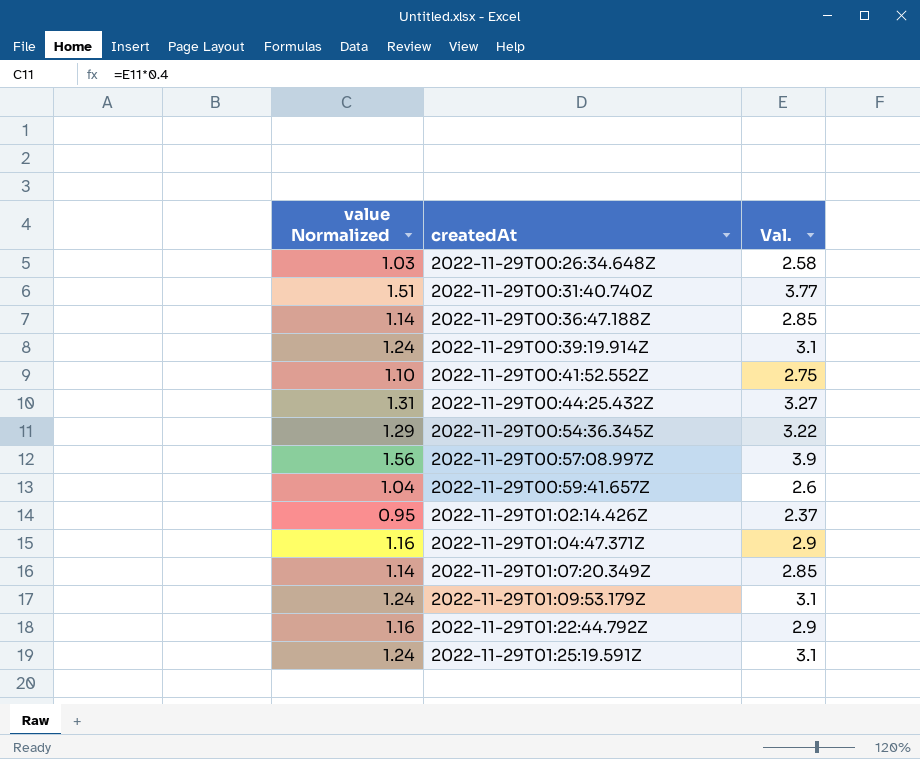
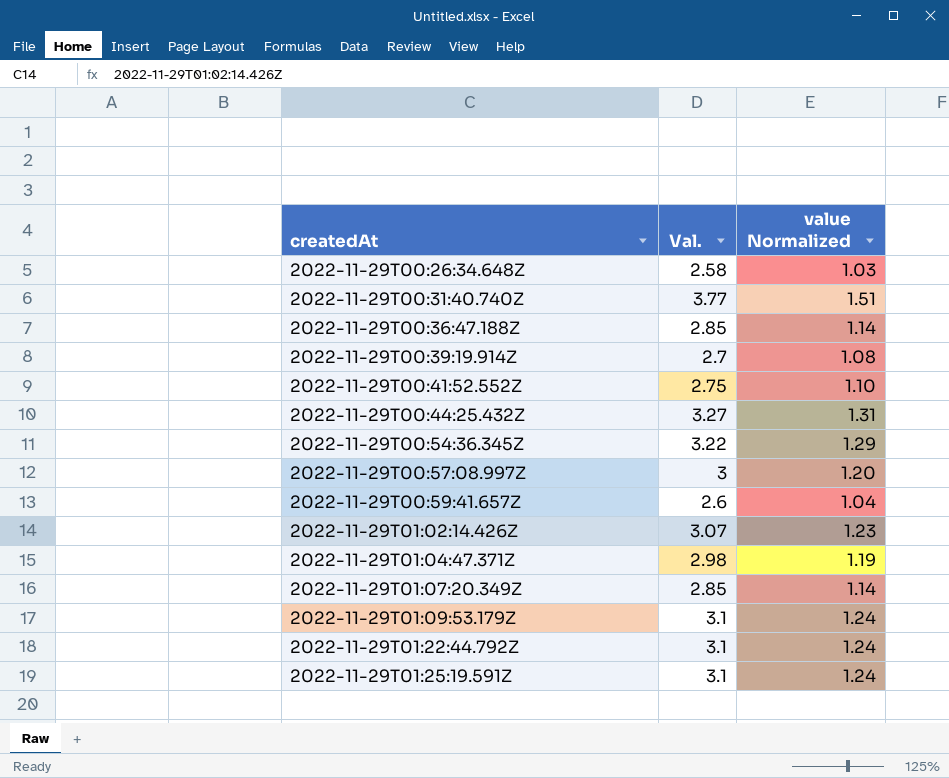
column value Normalized | position: 1 -> 3
2022-11-29T00:39:19.914Z | Val.: 3.1 -> 2.7
2022-11-29T00:39:19.914Z | value Normalized: 1.24 -> 1.08
2022-11-29T00:57:08.997Z | Val.: 3.9 -> 3
2022-11-29T00:57:08.997Z | value Normalized: 1.56 -> 1.20
2022-11-29T01:02:14.426Z | Val.: 2.37 -> 3.07
2022-11-29T01:02:14.426Z | value Normalized: 0.95 -> 1.23
2022-11-29T01:04:47.371Z | Val.: 2.9 -> 2.98
2022-11-29T01:04:47.371Z | value Normalized: 1.16 -> 1.19
2022-11-29T01:22:44.792Z | Val.: 2.9 -> 3.1
2022-11-29T01:22:44.792Z | value Normalized: 1.16 -> 1.24

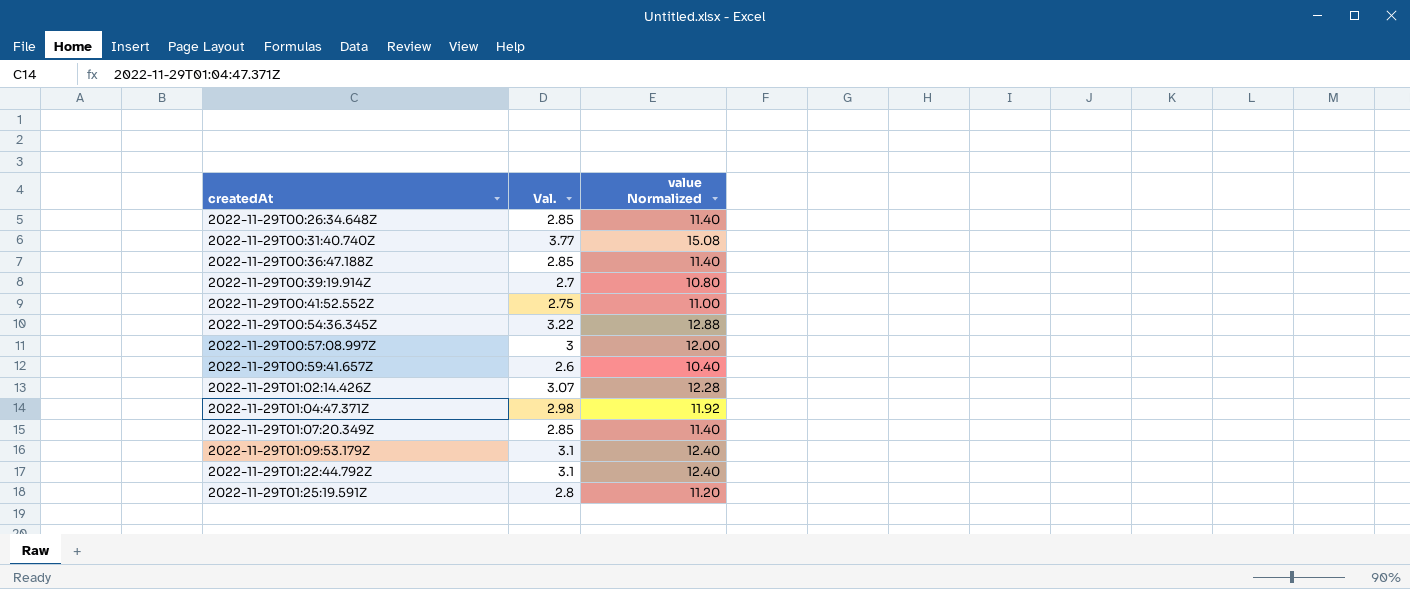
column value Normalized | formula: [Val.] * 0.4 -> [Val.] * 4
row 2022-11-29T00:44:25.432Z: 3.27 | 1.31 -> none
2022-11-29T00:26:34.648Z | Val.: 2.58 -> 2.85
2022-11-29T01:25:19.591Z | Val.: 3.1 -> 2.8

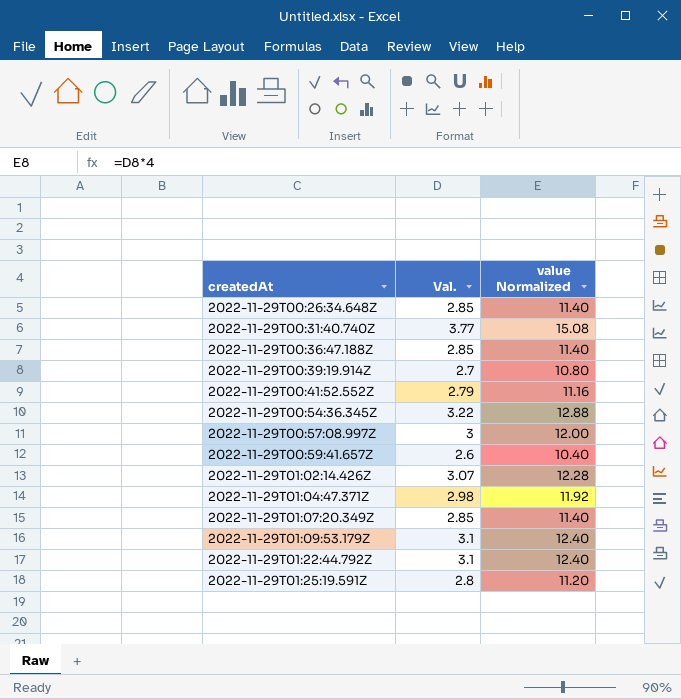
2022-11-29T00:41:52.552Z | Val.: 2.75 -> 2.79
2022-11-29T00:41:52.552Z | value Normalized: 11.00 -> 11.16

